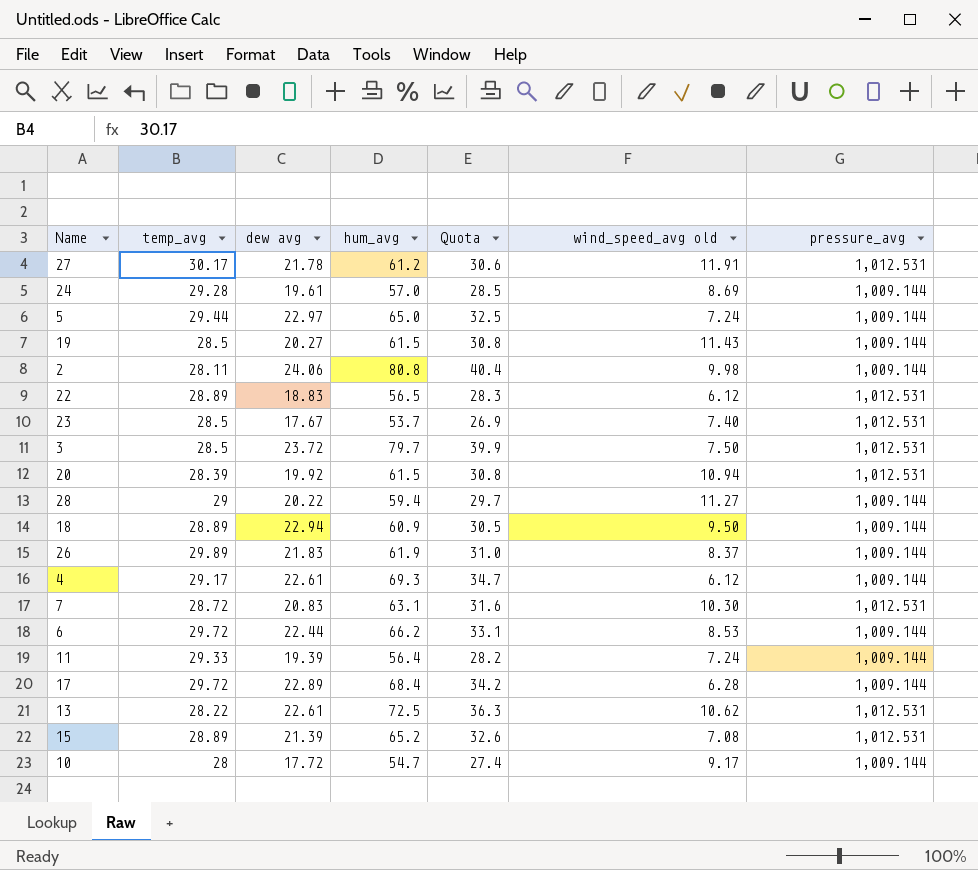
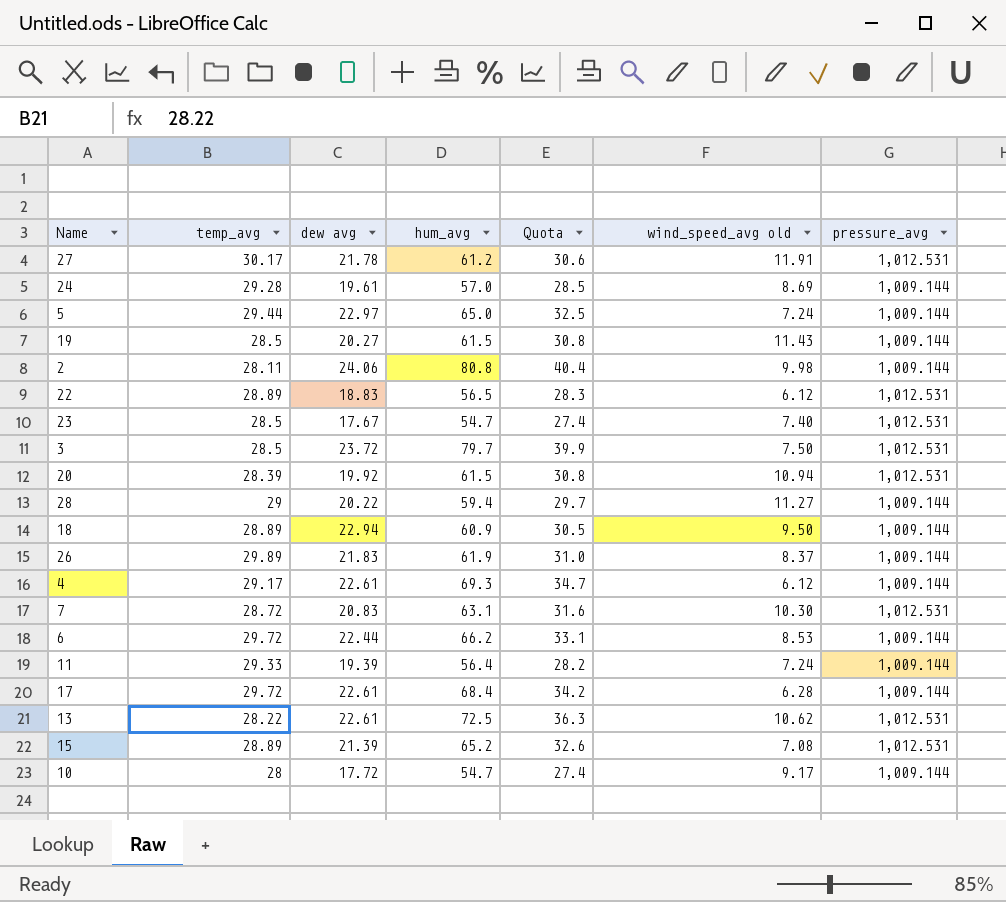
23 | hum_avg: 53.7 -> 54.7
23 | Quota: 26.9 -> 27.4
17 | dew avg: 22.89 -> 22.61

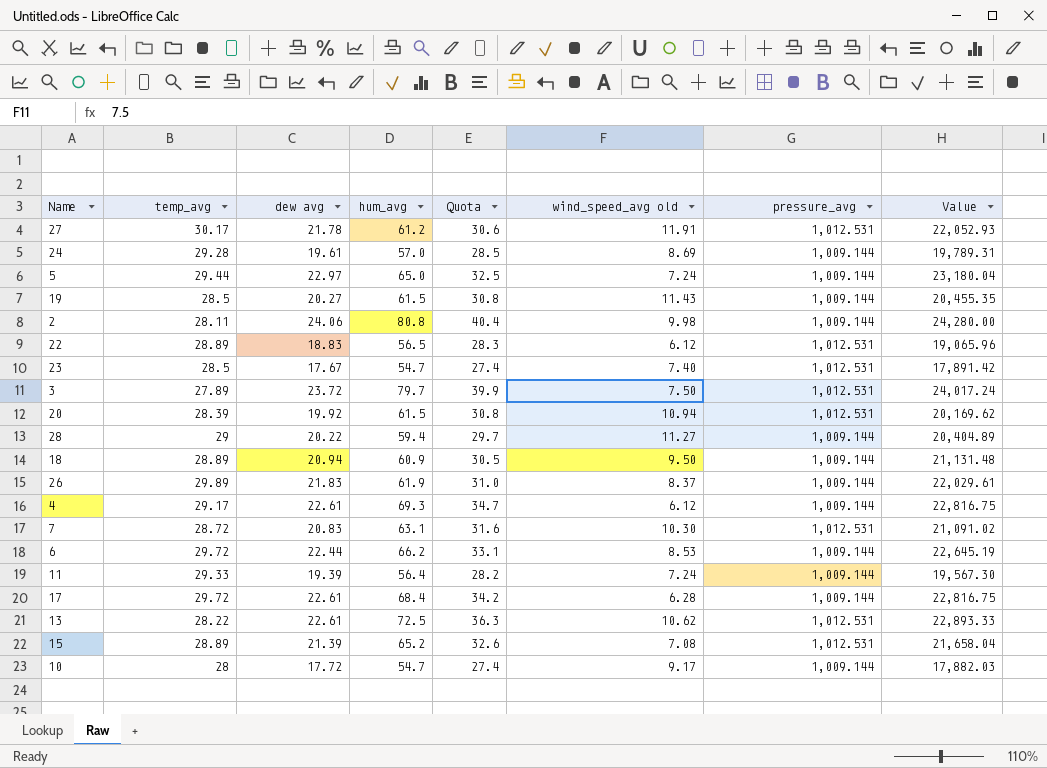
column Value | formula: none -> [dew avg] * [pressure_avg]
3 | temp_avg: 28.5 -> 27.89
18 | dew avg: 22.94 -> 20.94

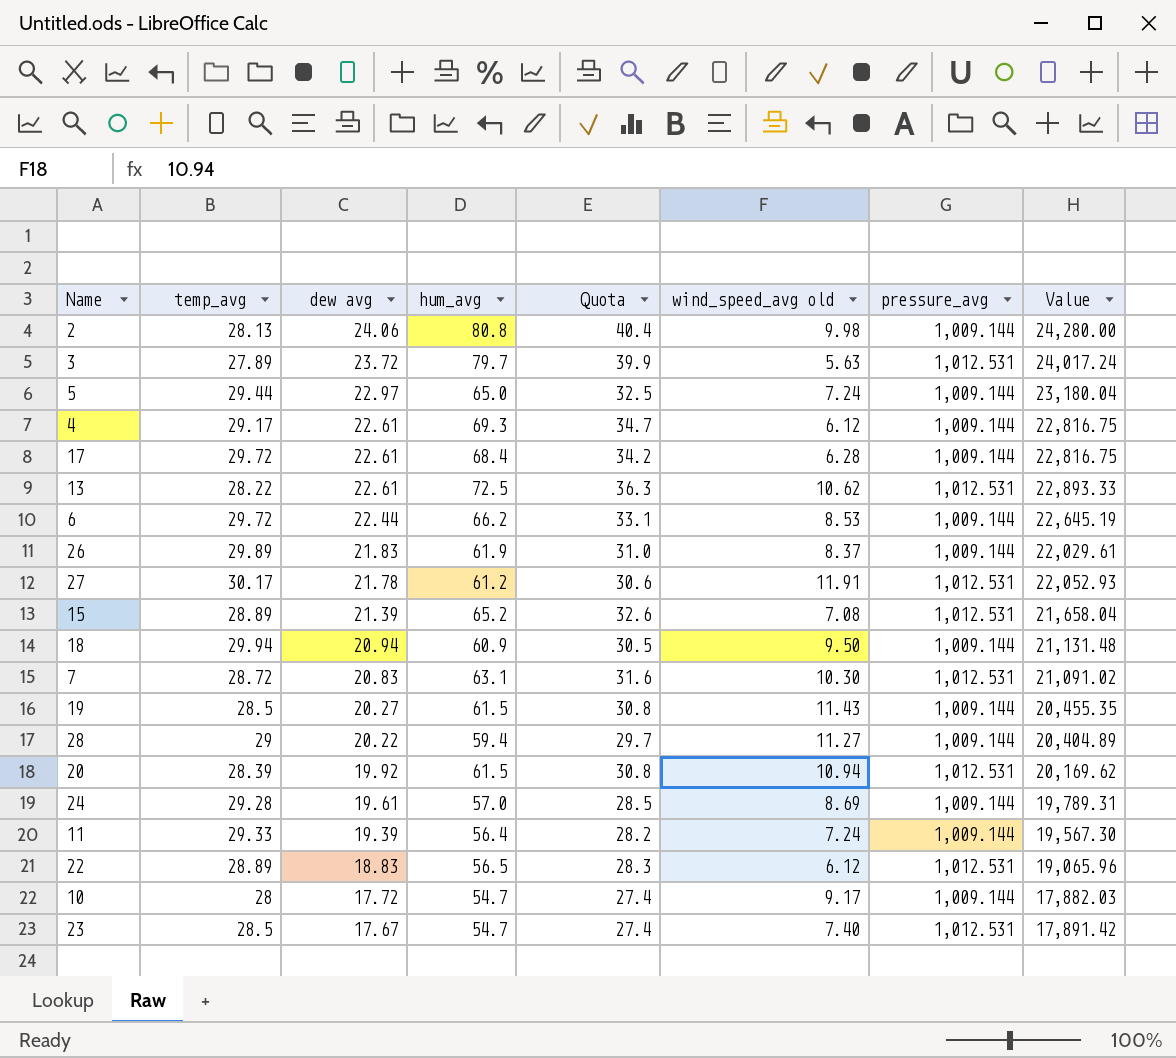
row order: none -> dew avg descending
2 | temp_avg: 28.11 -> 28.13
3 | wind_speed_avg old: 7.50 -> 5.63
18 | temp_avg: 28.89 -> 29.94

